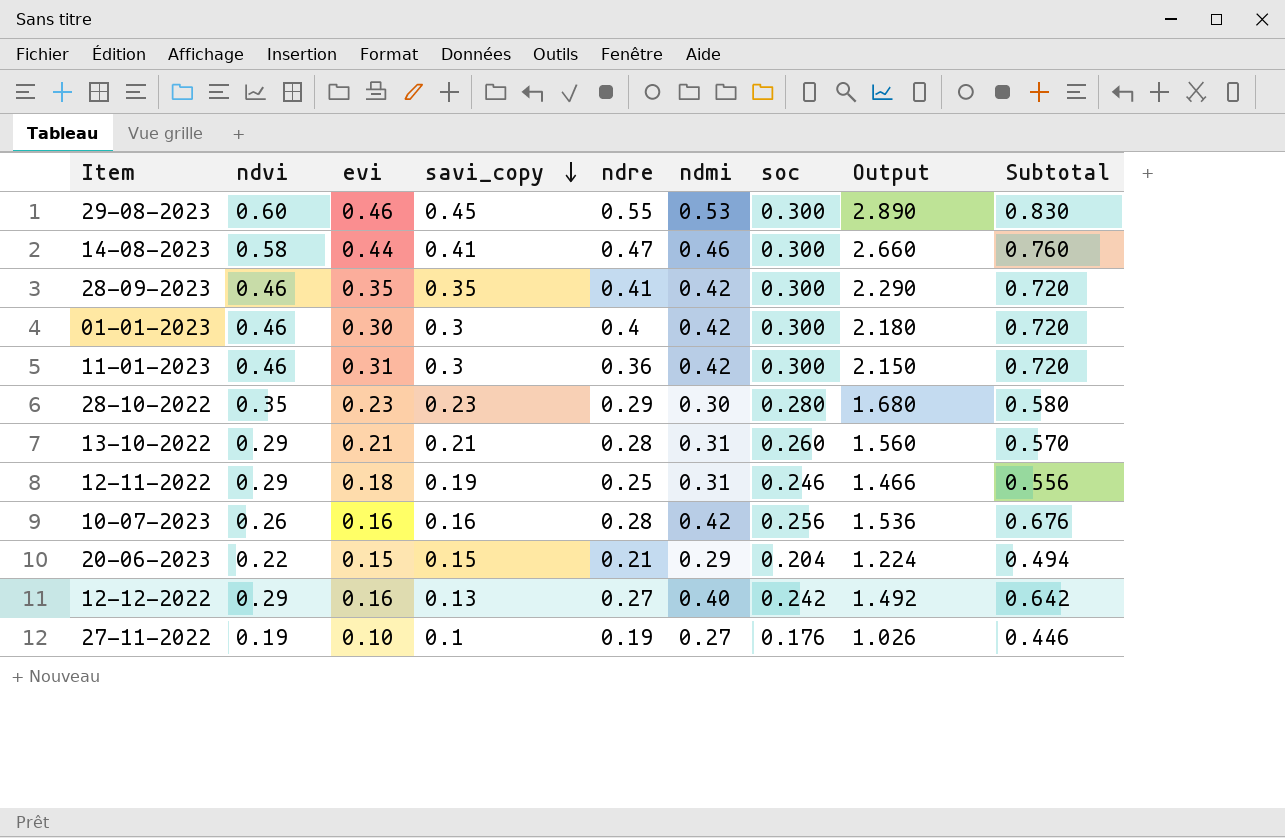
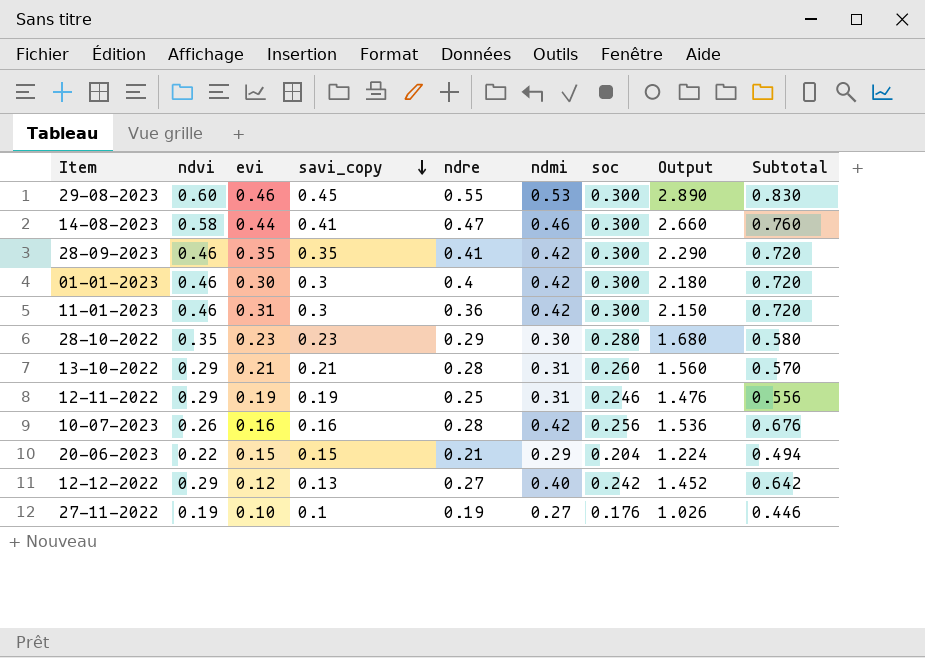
12-11-2022 | evi: 0.18 -> 0.19
12-11-2022 | Output: 1.466 -> 1.476
12-12-2022 | evi: 0.16 -> 0.12
12-12-2022 | Output: 1.492 -> 1.452

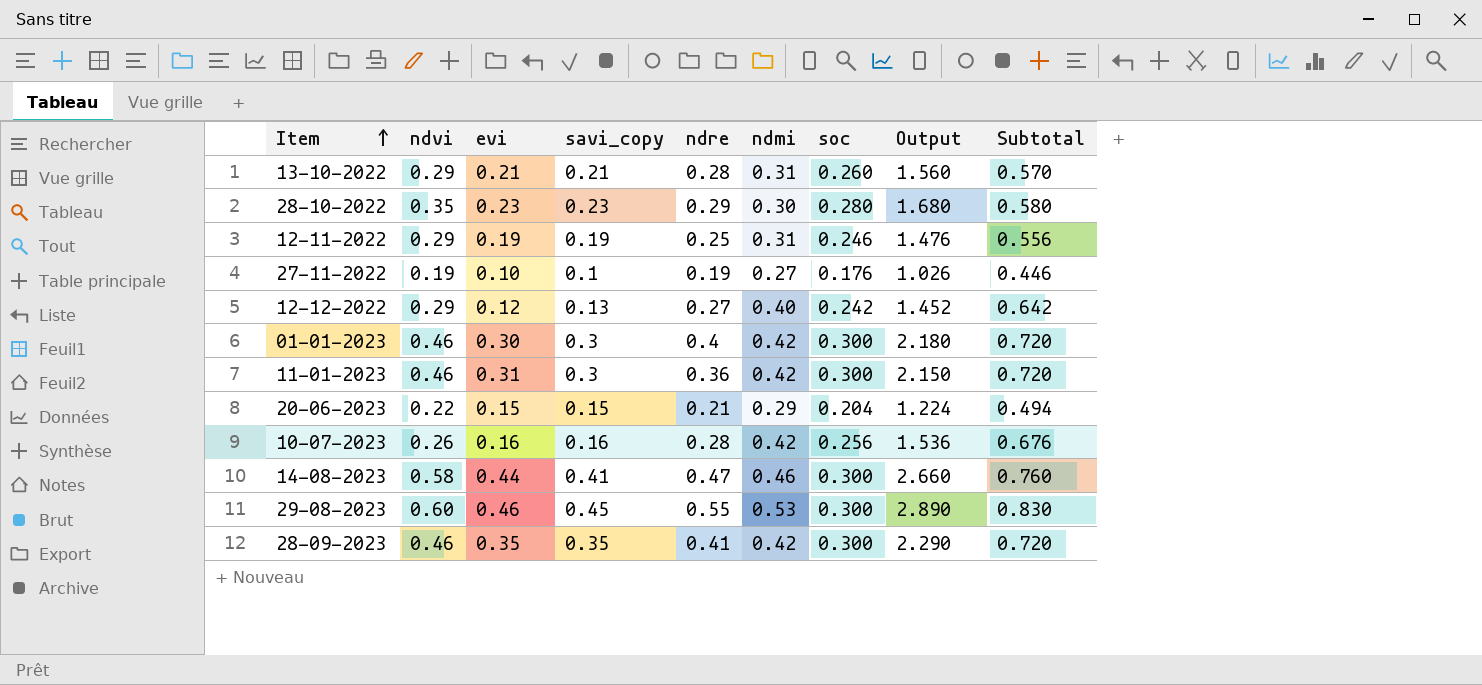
row order: savi_copy descending -> Item ascending

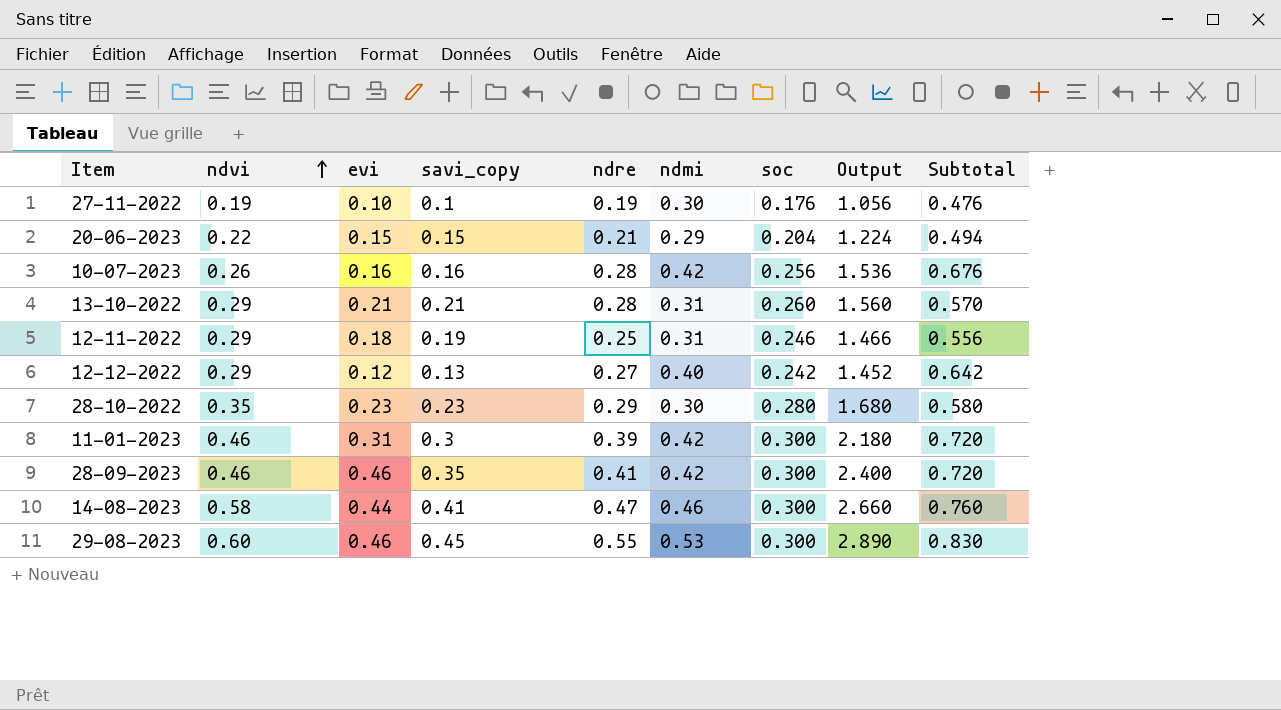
row order: Item ascending -> ndvi ascending
row 01-01-2023: 0.46 | 0.30 | 0.3 | 0.4 | 0.42 | 0.300 | 2.180 | 0.720 -> none
27-11-2022 | ndmi: 0.27 -> 0.30
27-11-2022 | Output: 1.026 -> 1.056
27-11-2022 | Subtotal: 0.446 -> 0.476
12-11-2022 | evi: 0.19 -> 0.18
12-11-2022 | Output: 1.476 -> 1.466
11-01-2023 | ndre: 0.36 -> 0.39
11-01-2023 | Output: 2.150 -> 2.180
28-09-2023 | evi: 0.35 -> 0.46
28-09-2023 | Output: 2.290 -> 2.400

